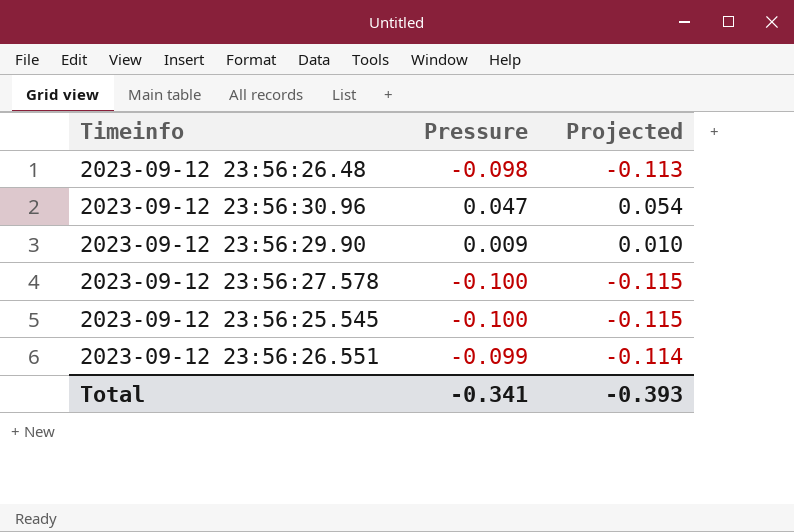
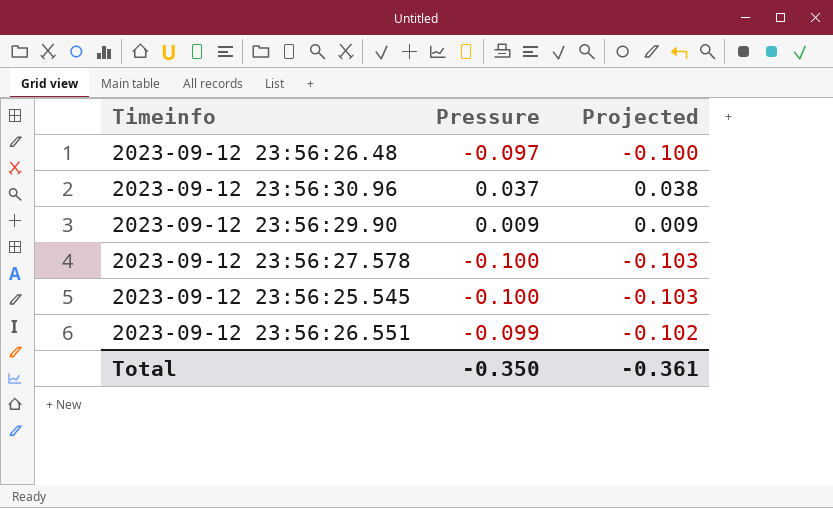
column Projected | formula: [Pressure] * 1.15 -> [Pressure] * 1.03
2023-09-12 23:56:26.48 | Pressure: -0.098 -> -0.097
2023-09-12 23:56:30.96 | Pressure: 0.047 -> 0.037
Total | Pressure: -0.341 -> -0.350
Total | Projected: -0.393 -> -0.361

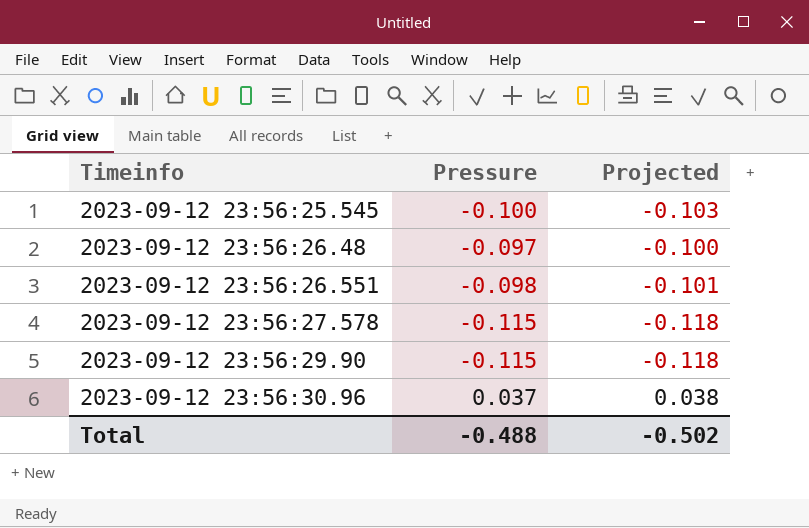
row order: none -> Timeinfo ascending
2023-09-12 23:56:26.551 | Pressure: -0.099 -> -0.098
2023-09-12 23:56:26.551 | Projected: -0.102 -> -0.101
2023-09-12 23:56:27.578 | Pressure: -0.100 -> -0.115
2023-09-12 23:56:27.578 | Projected: -0.103 -> -0.118
2023-09-12 23:56:29.90 | Pressure: 0.009 -> -0.115
2023-09-12 23:56:29.90 | Projected: 0.009 -> -0.118
Total | Pressure: -0.350 -> -0.488
Total | Projected: -0.361 -> -0.502

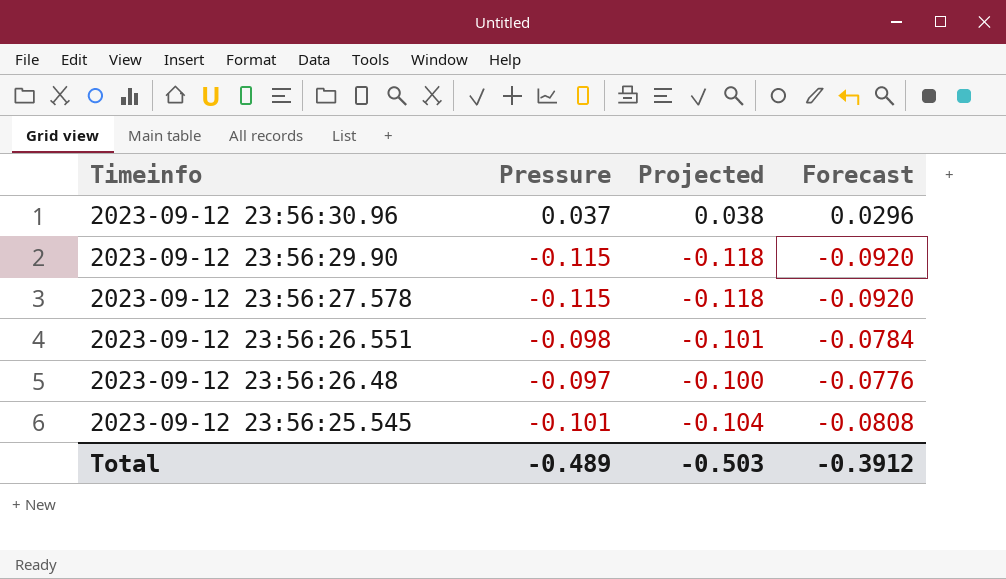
row order: Timeinfo ascending -> Timeinfo descending
column Forecast | formula: none -> [Pressure] * 0.8
2023-09-12 23:56:25.545 | Pressure: -0.100 -> -0.101
2023-09-12 23:56:25.545 | Projected: -0.103 -> -0.104
Total | Pressure: -0.488 -> -0.489
Total | Projected: -0.502 -> -0.503

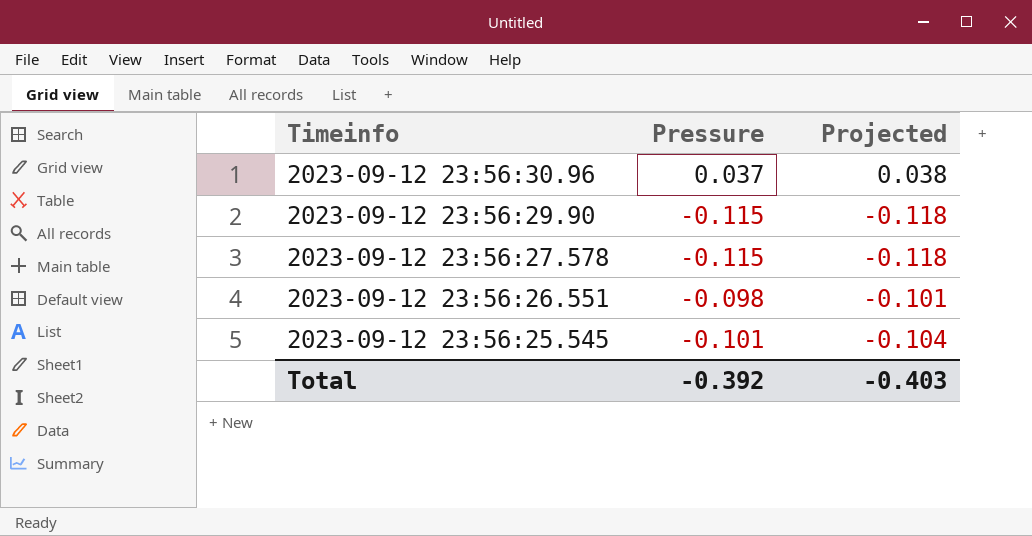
column Forecast | formula: [Pressure] * 0.8 -> none
row 2023-09-12 23:56:26.48: -0.097 | -0.100 | -0.0776 -> none
Total | Pressure: -0.489 -> -0.392
Total | Projected: -0.503 -> -0.403

